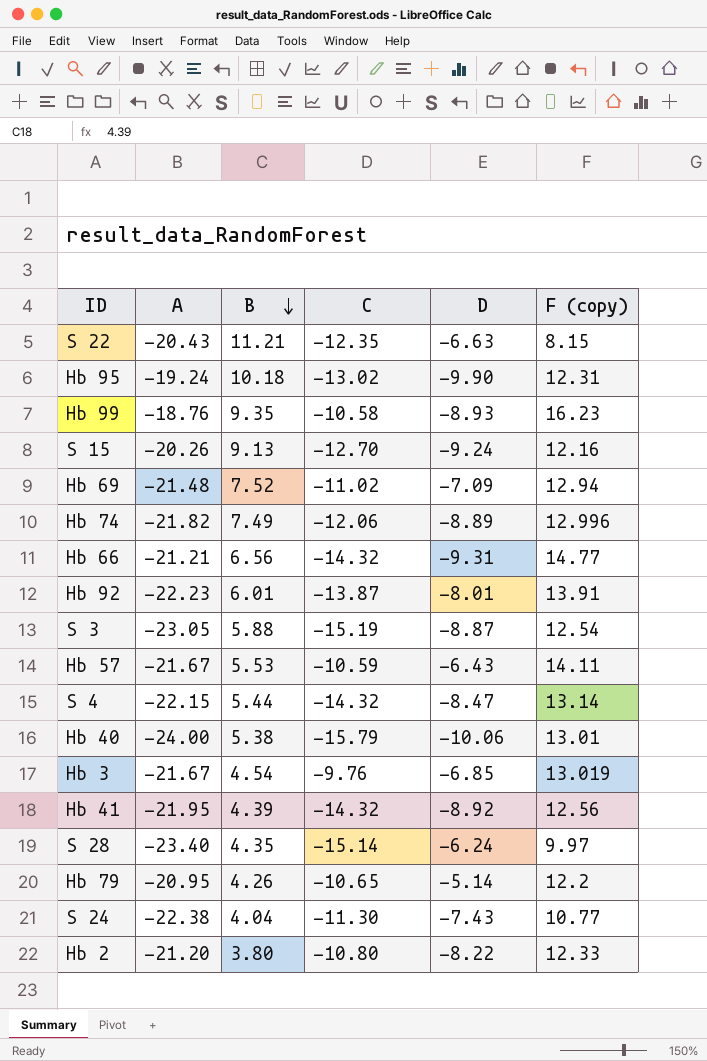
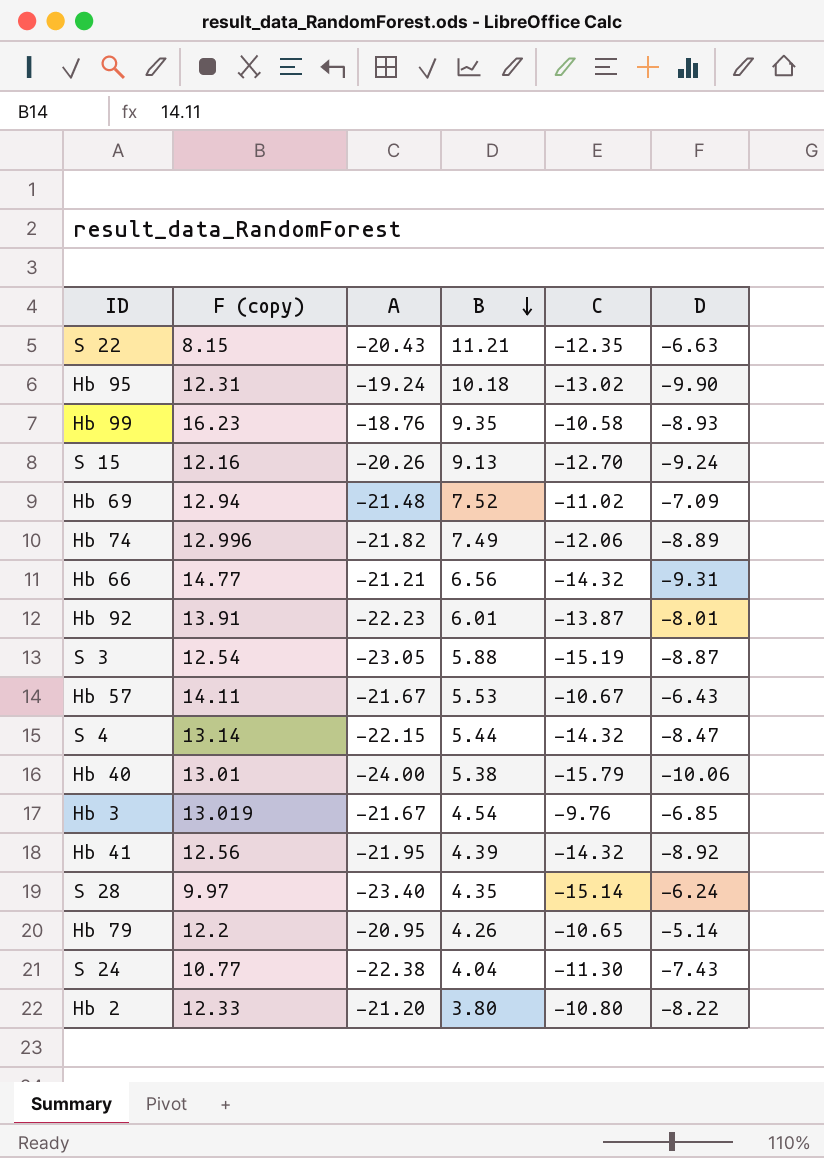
column F (copy) | position: 6 -> 2
Hb 57 | C: -10.59 -> -10.67

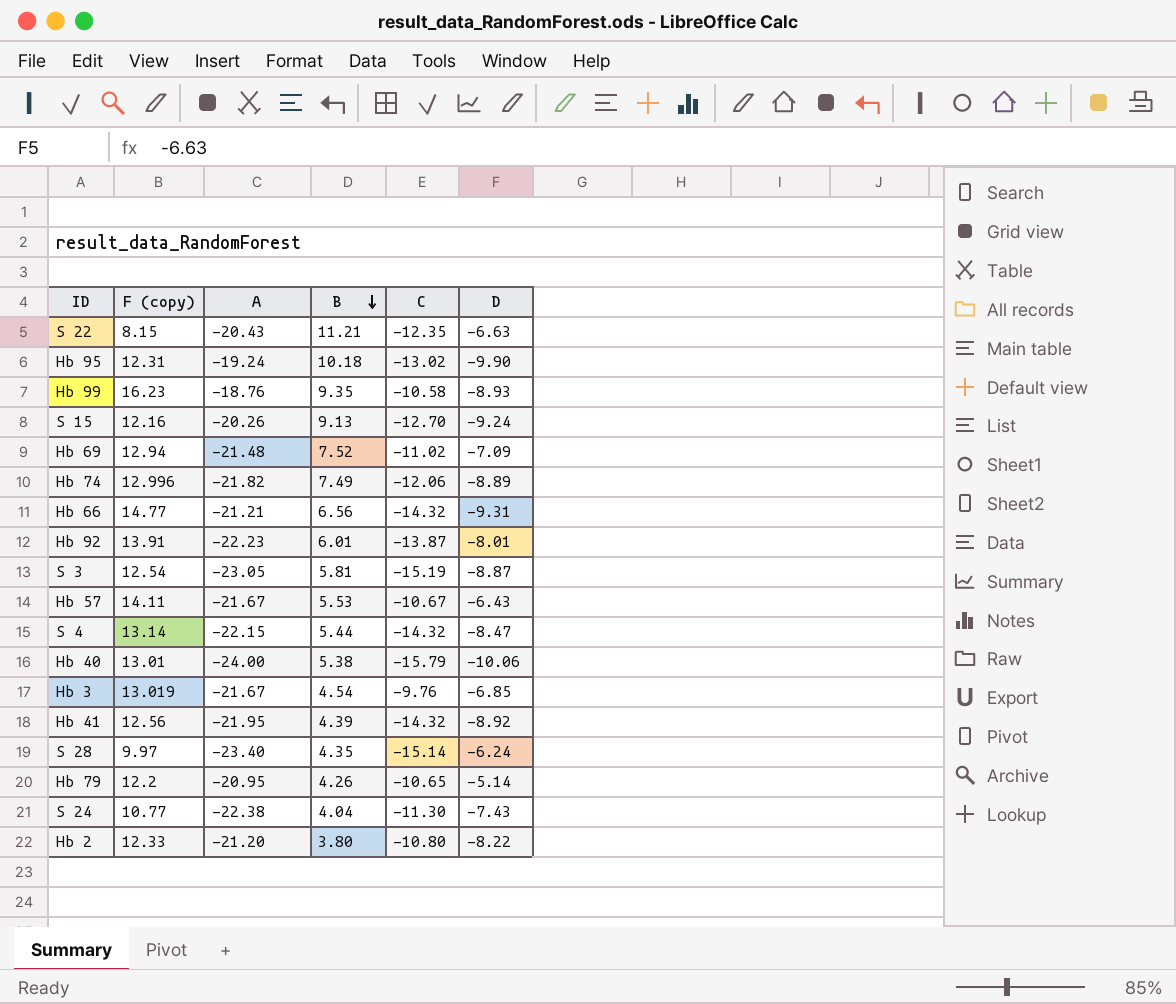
S 3 | B: 5.88 -> 5.81

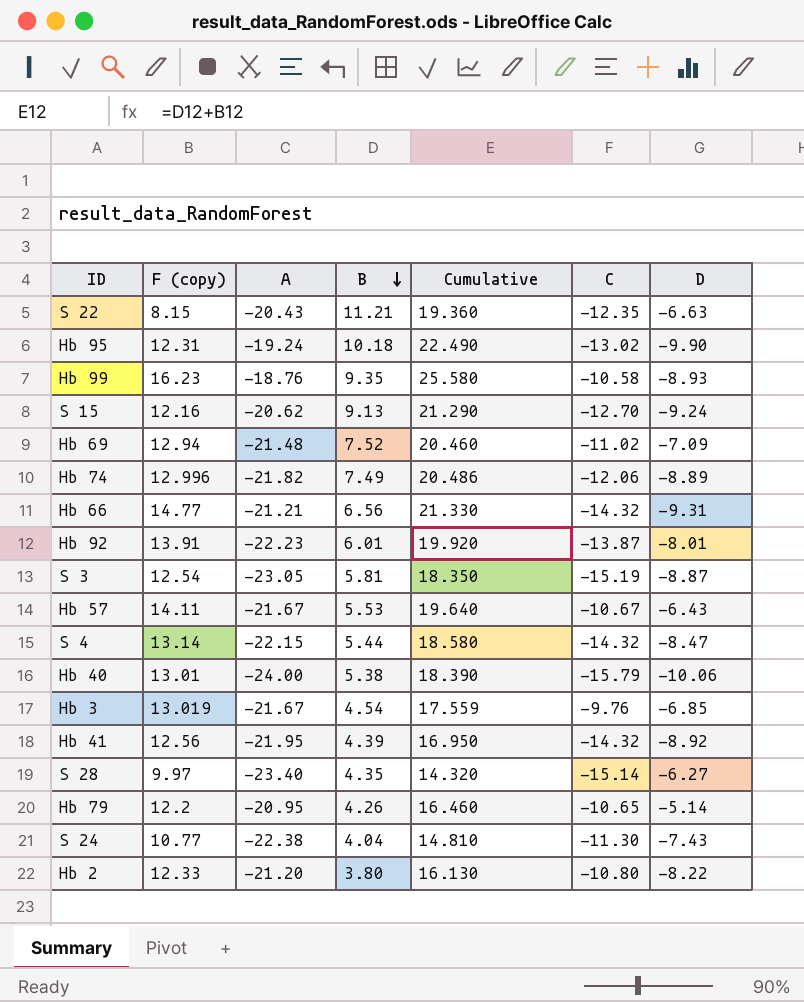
column Cumulative | formula: none -> [F (copy)] + [B]
S 15 | A: -20.26 -> -20.62
S 28 | D: -6.24 -> -6.27

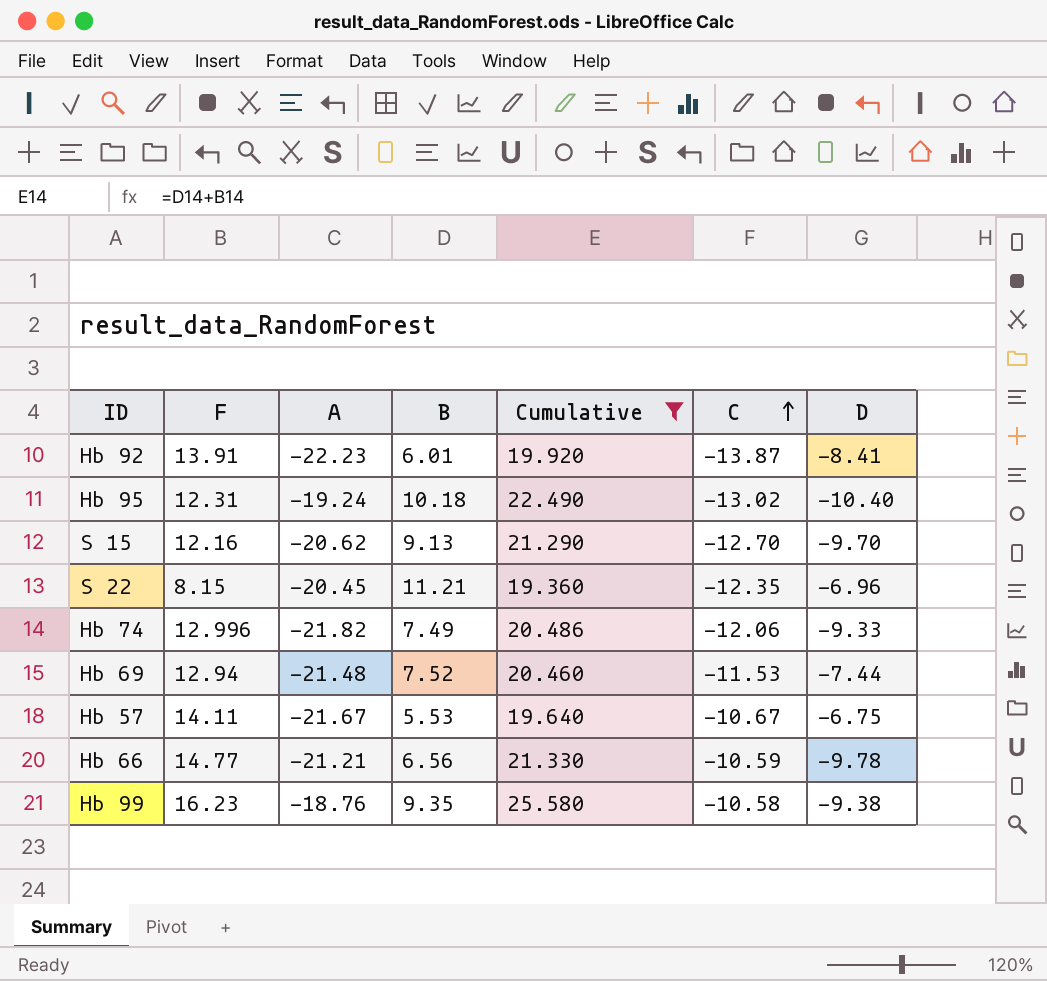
filter: none -> Cumulative >= 19.360
row order: B descending -> C ascending
column name: F (copy) -> F
Hb 92 | D: -8.01 -> -8.41
Hb 95 | D: -9.90 -> -10.40
S 15 | D: -9.24 -> -9.70
S 22 | A: -20.43 -> -20.45
S 22 | D: -6.63 -> -6.96
Hb 74 | D: -8.89 -> -9.33
Hb 69 | C: -11.02 -> -11.53
Hb 69 | D: -7.09 -> -7.44
Hb 57 | D: -6.43 -> -6.75
Hb 66 | C: -14.32 -> -10.59
Hb 66 | D: -9.31 -> -9.78
Hb 99 | D: -8.93 -> -9.38

